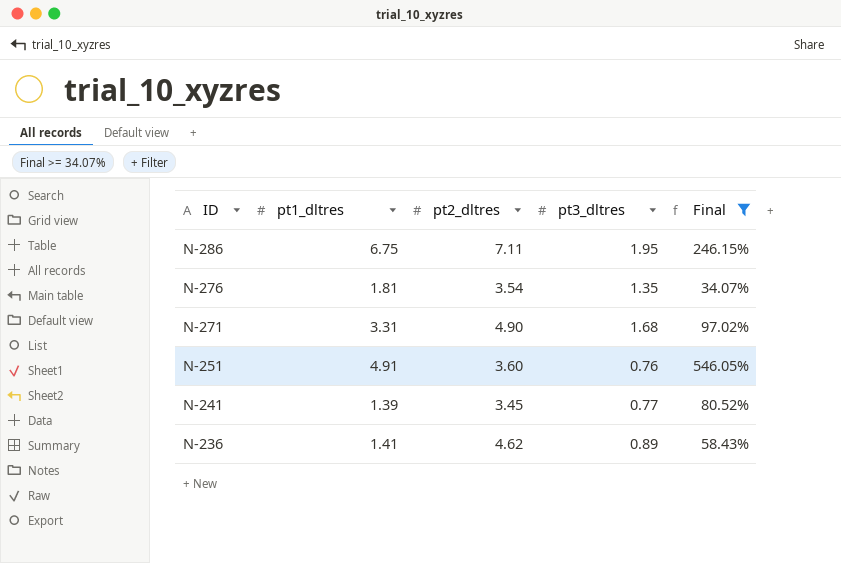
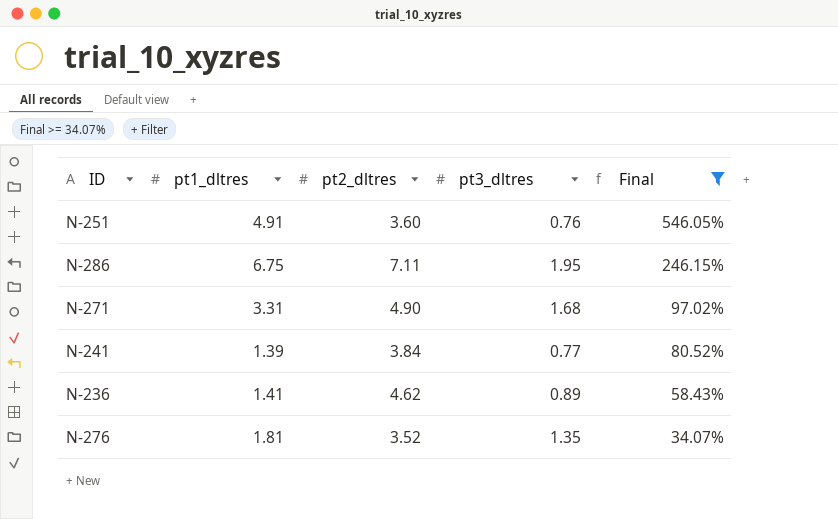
row order: ID descending -> Final descending
N-241 | pt2_dltres: 3.45 -> 3.84
N-276 | pt2_dltres: 3.54 -> 3.52

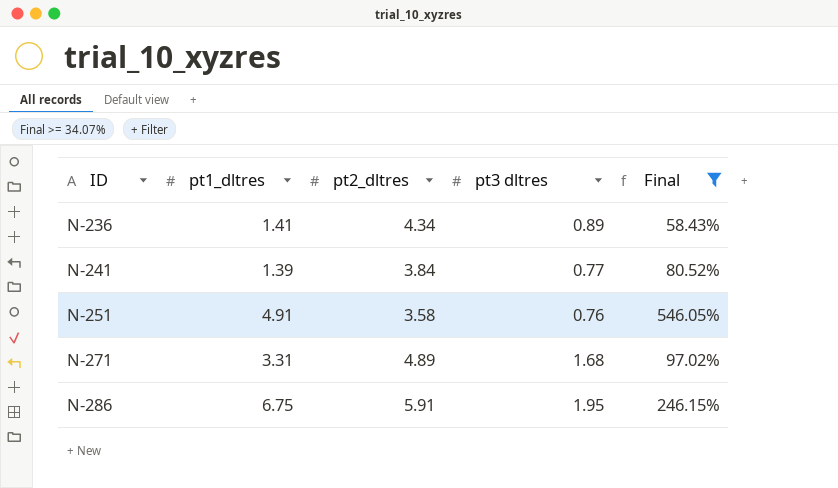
row order: Final descending -> ID ascending
column name: pt3_dltres -> pt3 dltres
row N-276: 1.81 | 3.52 | 1.35 | 34.07% -> none
N-236 | pt2_dltres: 4.62 -> 4.34
N-251 | pt2_dltres: 3.60 -> 3.58
N-271 | pt2_dltres: 4.90 -> 4.89
N-286 | pt2_dltres: 7.11 -> 5.91

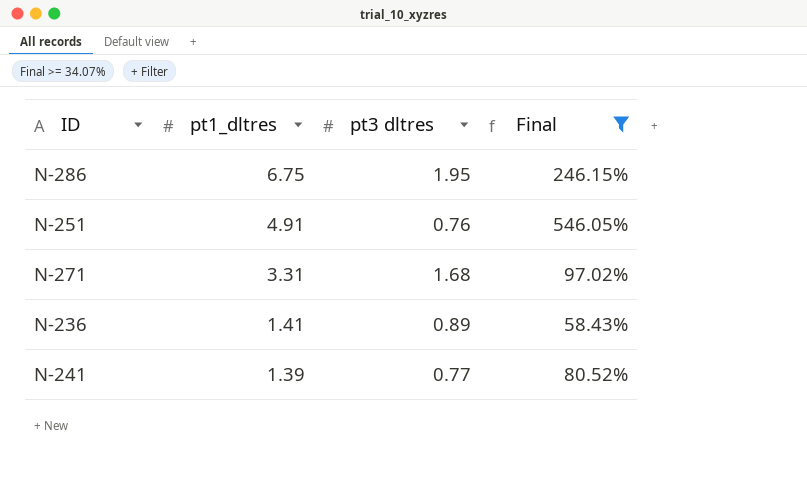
row order: ID ascending -> pt1_dltres descending
column pt2_dltres | position: 3 -> none

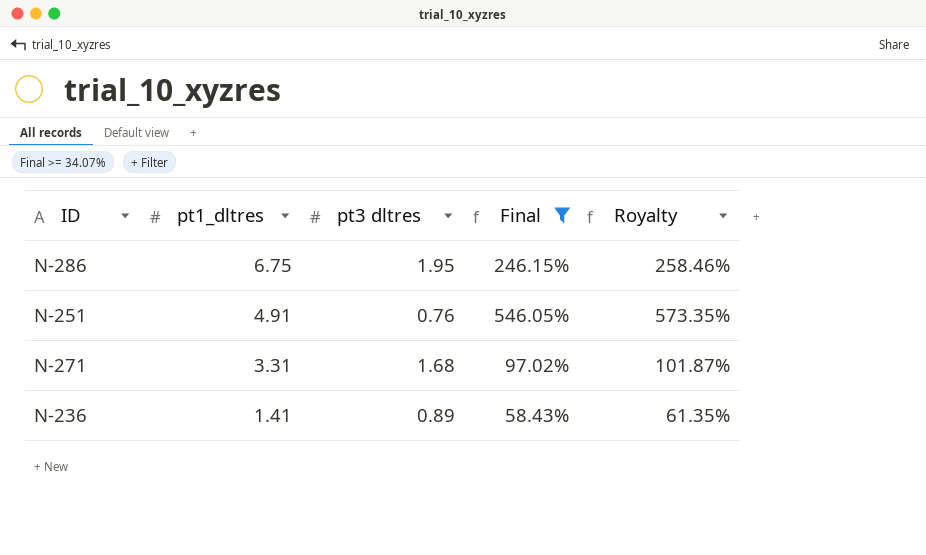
column Royalty | formula: none -> [Final] * 1.05
row N-241: 1.39 | 0.77 | 80.52% -> none

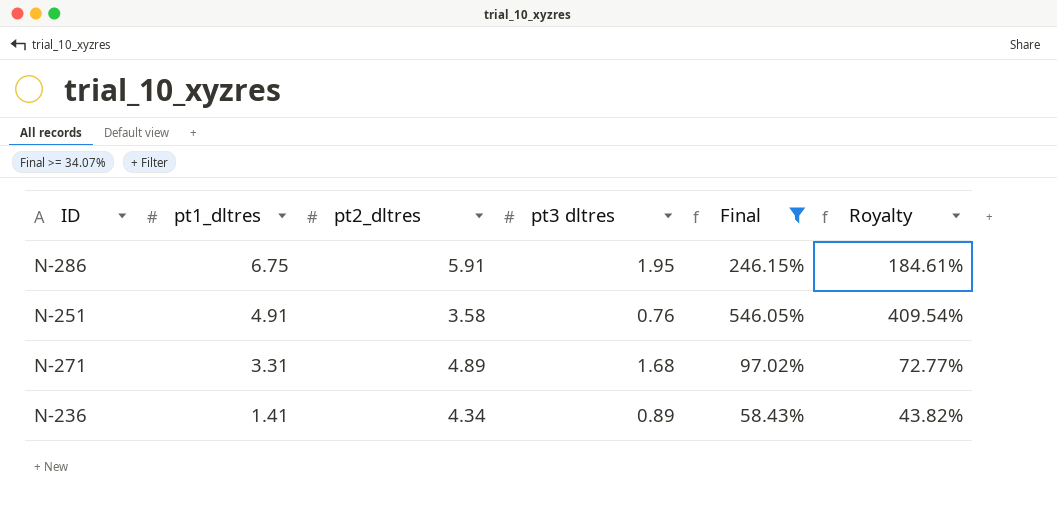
column pt2_dltres | position: none -> 3
column Royalty | formula: [Final] * 1.05 -> [Final] * 0.75

